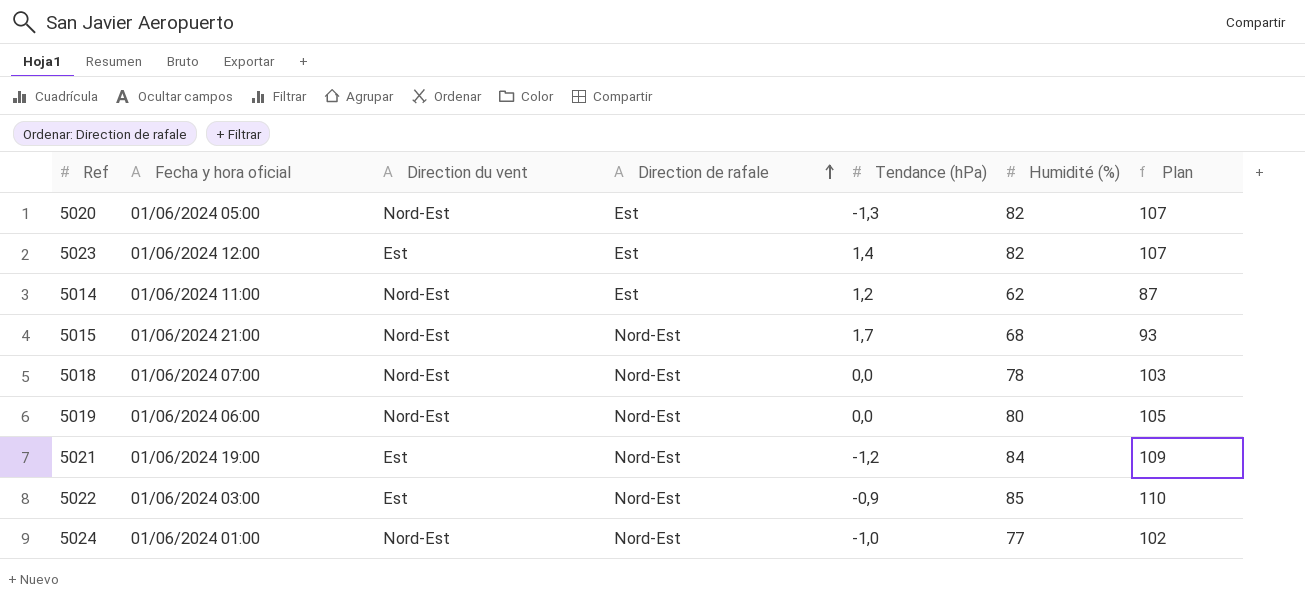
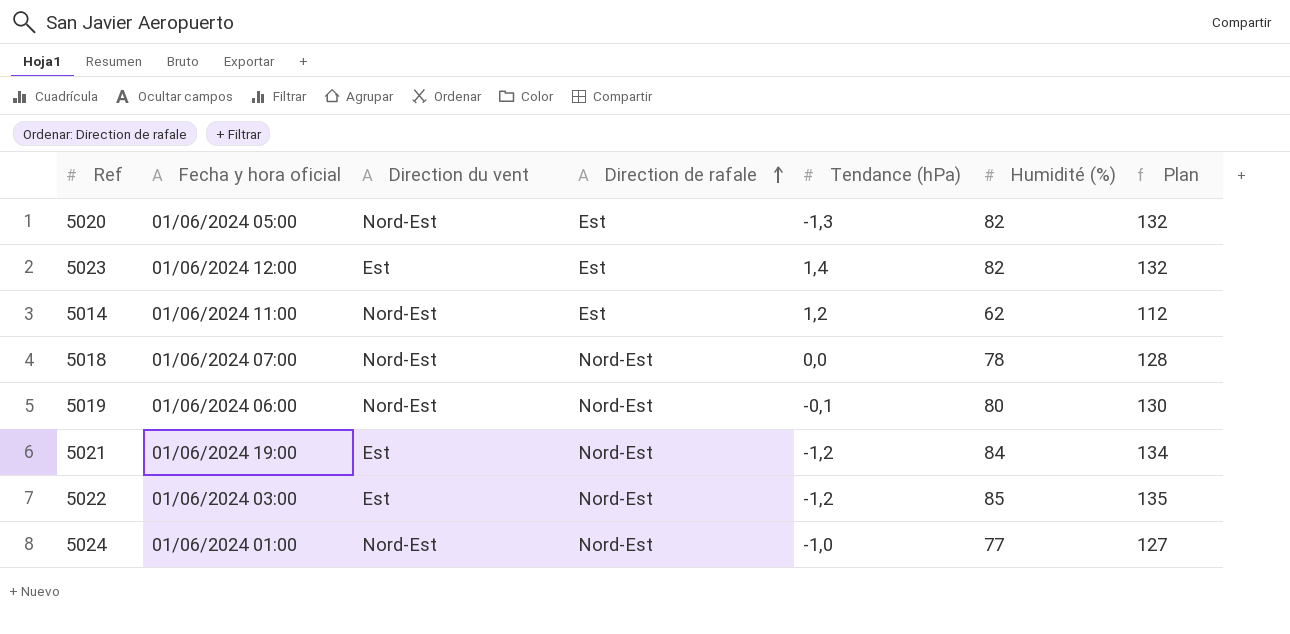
column Plan | formula: [Humidité (%)] + 25 -> [Humidité (%)] + 50
row 5015: 01/06/2024 21:00 | Nord-Est | Nord-Est | 1,7 | 68 | 93 -> none
5019 | Tendance (hPa): 0,0 -> -0,1
5022 | Tendance (hPa): -0,9 -> -1,2

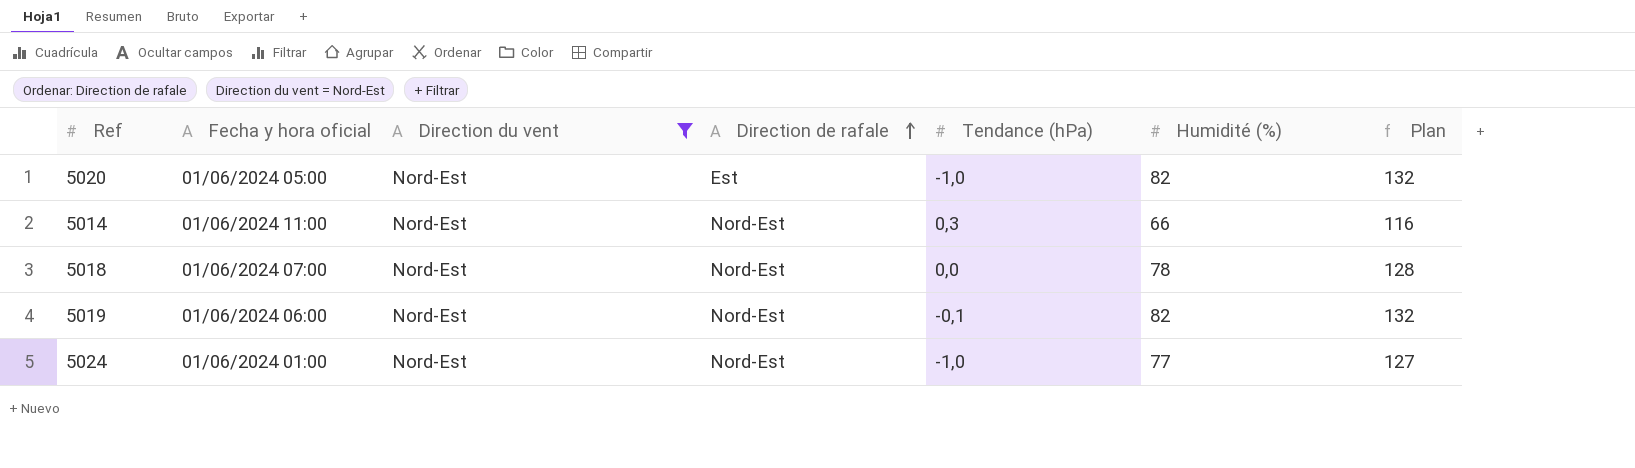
filter: none -> Direction du vent = Nord-Est
5020 | Tendance (hPa): -1,3 -> -1,0
5014 | Direction de rafale: Est -> Nord-Est
5014 | Tendance (hPa): 1,2 -> 0,3
5014 | Humidité (%): 62 -> 66
5014 | Plan: 112 -> 116
5019 | Humidité (%): 80 -> 82
5019 | Plan: 130 -> 132

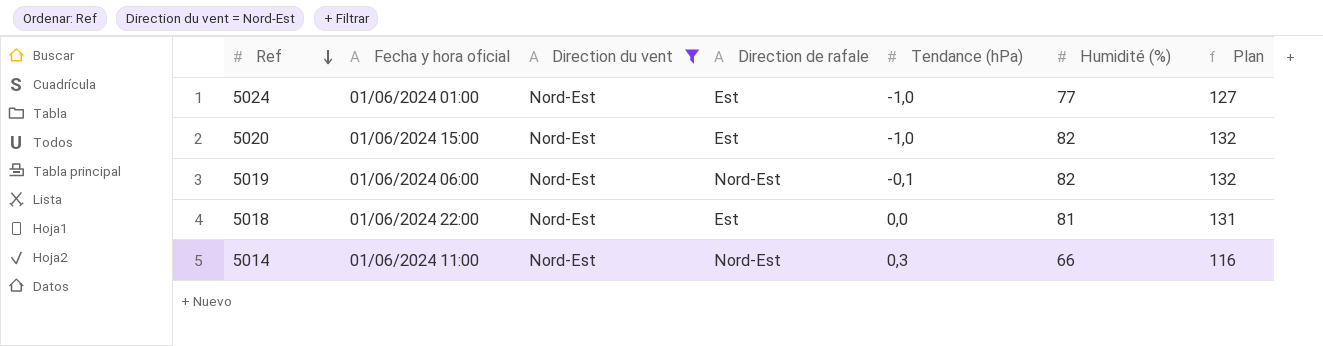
row order: Direction de rafale ascending -> Ref descending
5024 | Direction de rafale: Nord-Est -> Est
5020 | Fecha y hora oficial: 01/06/2024 05:00 -> 01/06/2024 15:00
5018 | Fecha y hora oficial: 01/06/2024 07:00 -> 01/06/2024 22:00
5018 | Direction de rafale: Nord-Est -> Est
5018 | Humidité (%): 78 -> 81
5018 | Plan: 128 -> 131

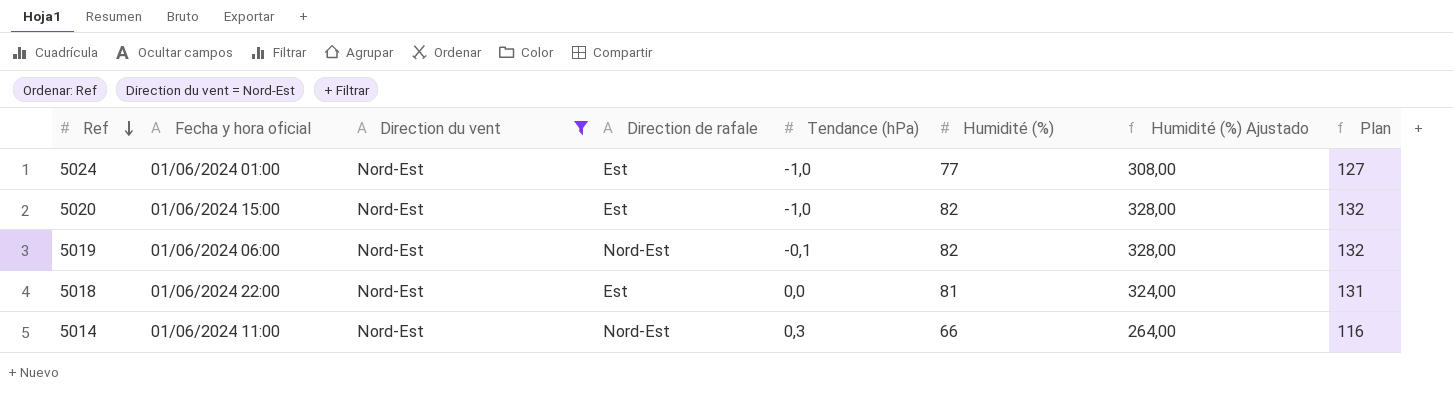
column Humidité (%) Ajustado | formula: none -> [Humidité (%)] * 4

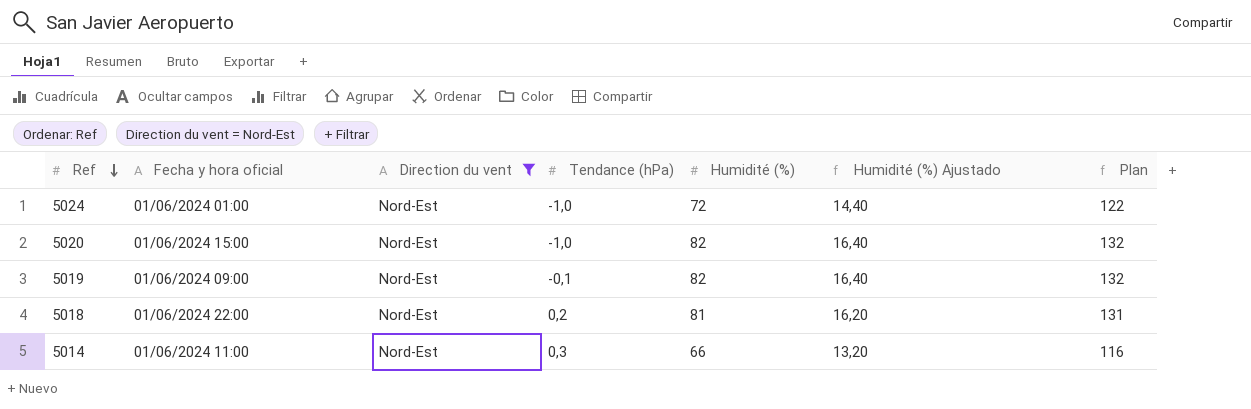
column Direction de rafale | position: 4 -> none
column Humidité (%) Ajustado | formula: [Humidité (%)] * 4 -> [Humidité (%)] * 0,2
5024 | Humidité (%): 77 -> 72
5024 | Plan: 127 -> 122
5019 | Fecha y hora oficial: 01/06/2024 06:00 -> 01/06/2024 09:00
5018 | Tendance (hPa): 0,0 -> 0,2

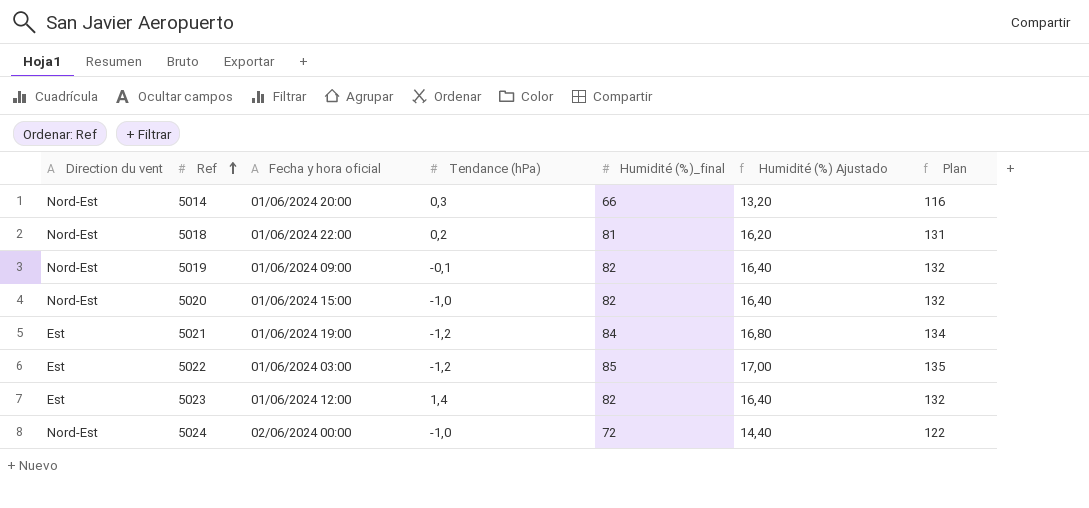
filter: Direction du vent = Nord-Est -> none
row order: Ref descending -> Ref ascending
column Direction du vent | position: 3 -> 1
column name: Humidité (%) -> Humidité (%)_final
5014 | Fecha y hora oficial: 01/06/2024 11:00 -> 01/06/2024 20:00
5024 | Fecha y hora oficial: 01/06/2024 01:00 -> 02/06/2024 00:00

